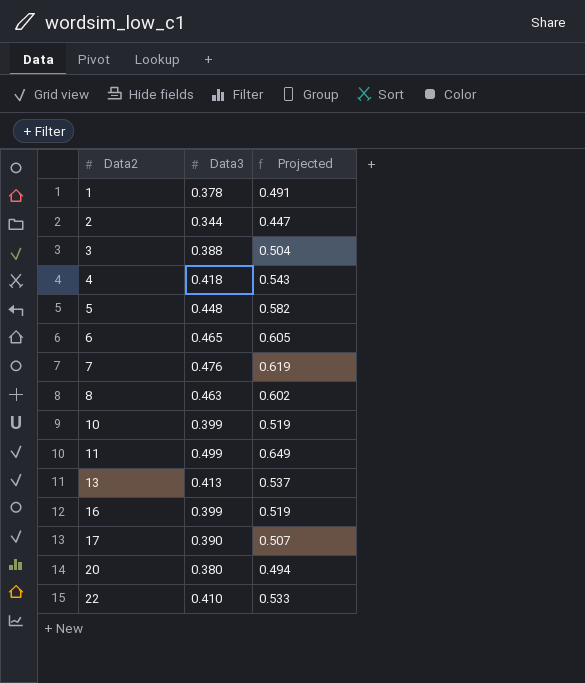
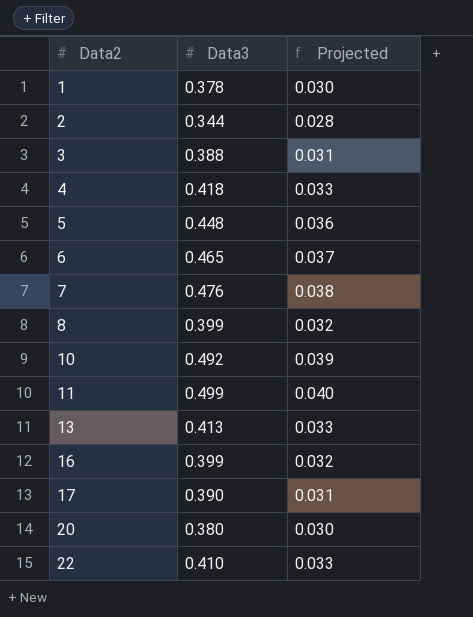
column Projected | formula: [Data3] * 1.3 -> [Data3] * 0.08
8 | Data3: 0.463 -> 0.399
10 | Data3: 0.399 -> 0.492

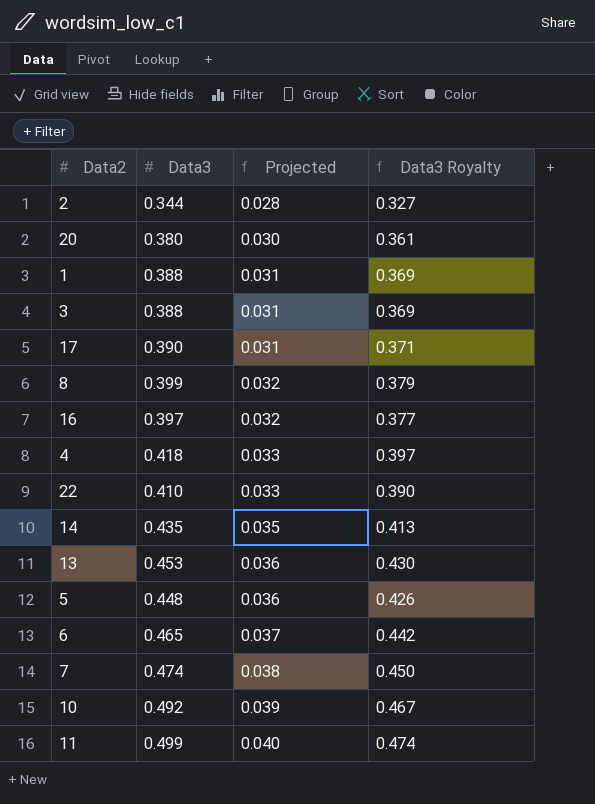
row order: Data2 ascending -> Projected ascending
column Data3 Royalty | formula: none -> [Data3] * 0.95
1 | Data3: 0.378 -> 0.388
1 | Projected: 0.030 -> 0.031
16 | Data3: 0.399 -> 0.397
row 14: none -> 0.435 | 0.035 | 0.413
13 | Data3: 0.413 -> 0.453
13 | Projected: 0.033 -> 0.036
7 | Data3: 0.476 -> 0.474

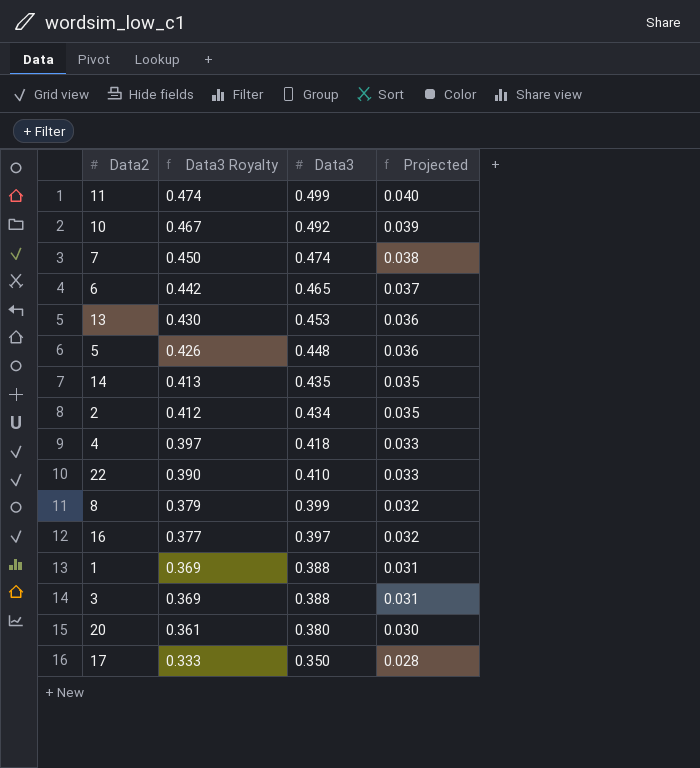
row order: Projected ascending -> Data3 Royalty descending
column Data3 Royalty | position: 4 -> 2
2 | Data3 Royalty: 0.327 -> 0.412
2 | Data3: 0.344 -> 0.434
2 | Projected: 0.028 -> 0.035
17 | Data3 Royalty: 0.371 -> 0.333
17 | Data3: 0.390 -> 0.350
17 | Projected: 0.031 -> 0.028

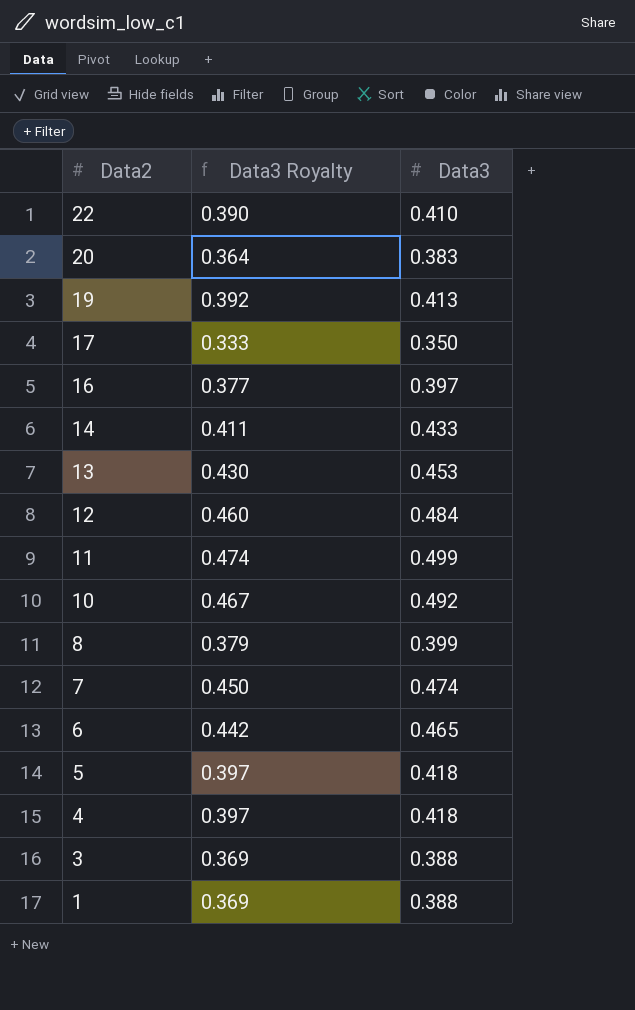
row order: Data3 Royalty descending -> Data2 descending
column Projected | formula: [Data3] * 0.08 -> none
row 2: 0.412 | 0.434 | 0.035 -> none
20 | Data3 Royalty: 0.361 -> 0.364
20 | Data3: 0.380 -> 0.383
row 19: none -> 0.392 | 0.413
14 | Data3 Royalty: 0.413 -> 0.411
14 | Data3: 0.435 -> 0.433
row 12: none -> 0.460 | 0.484
5 | Data3 Royalty: 0.426 -> 0.397
5 | Data3: 0.448 -> 0.418

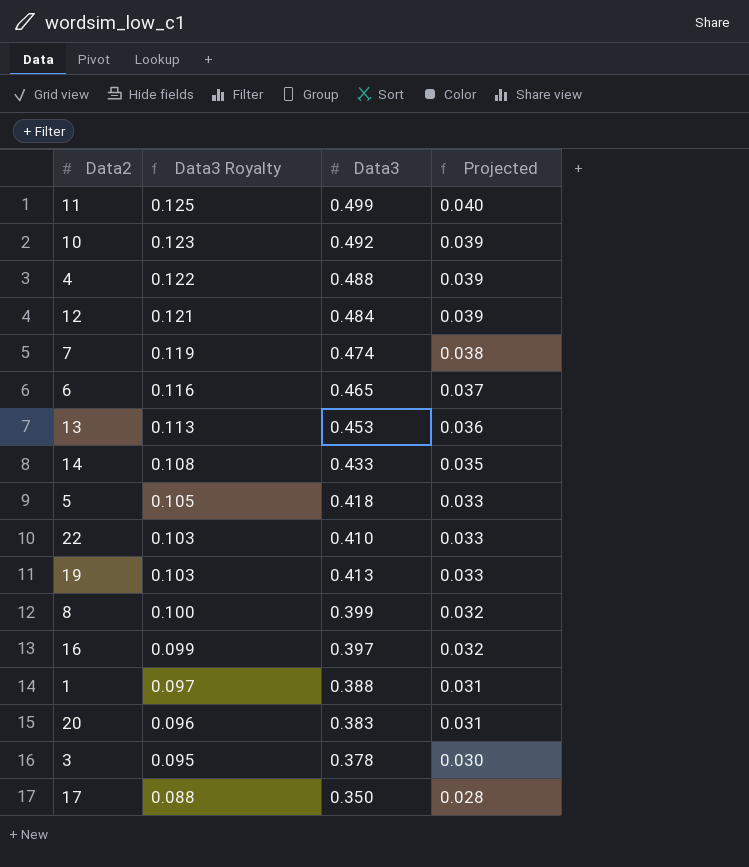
row order: Data2 descending -> Data3 Royalty descending
column Data3 Royalty | formula: [Data3] * 0.95 -> [Data3] * 0.25
column Projected | formula: none -> [Data3] * 0.08
4 | Data3: 0.418 -> 0.488
3 | Data3: 0.388 -> 0.378

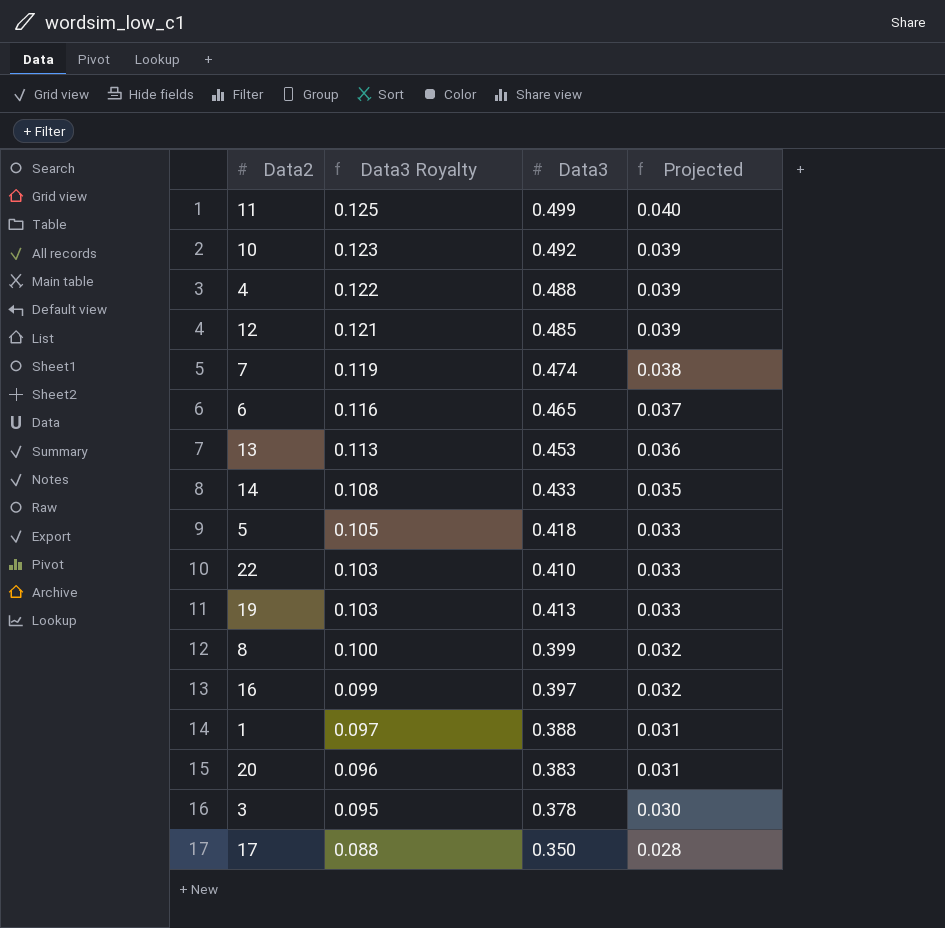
12 | Data3: 0.484 -> 0.485

